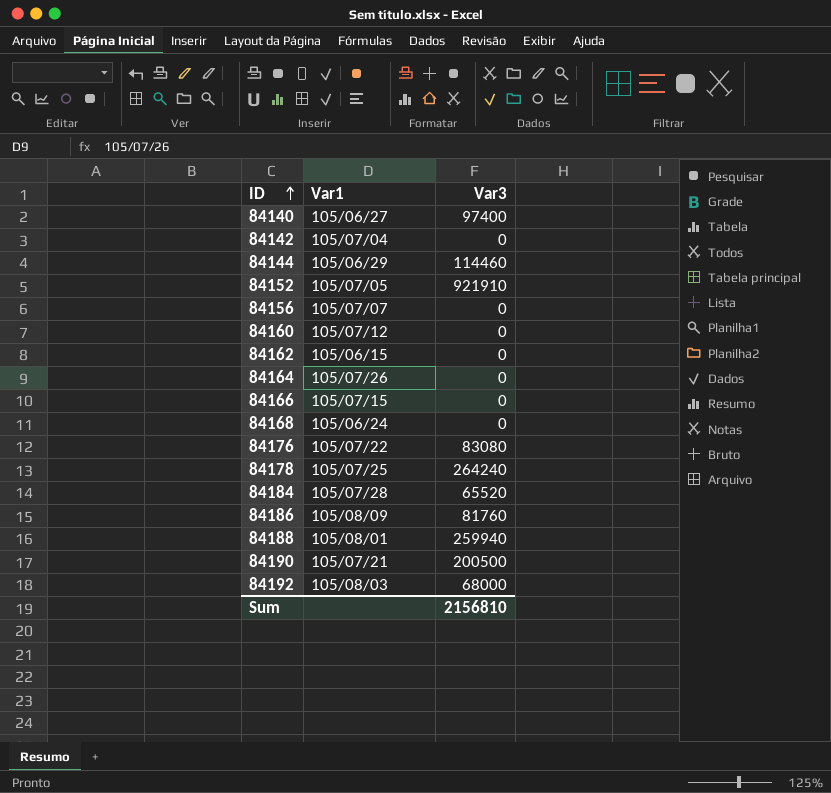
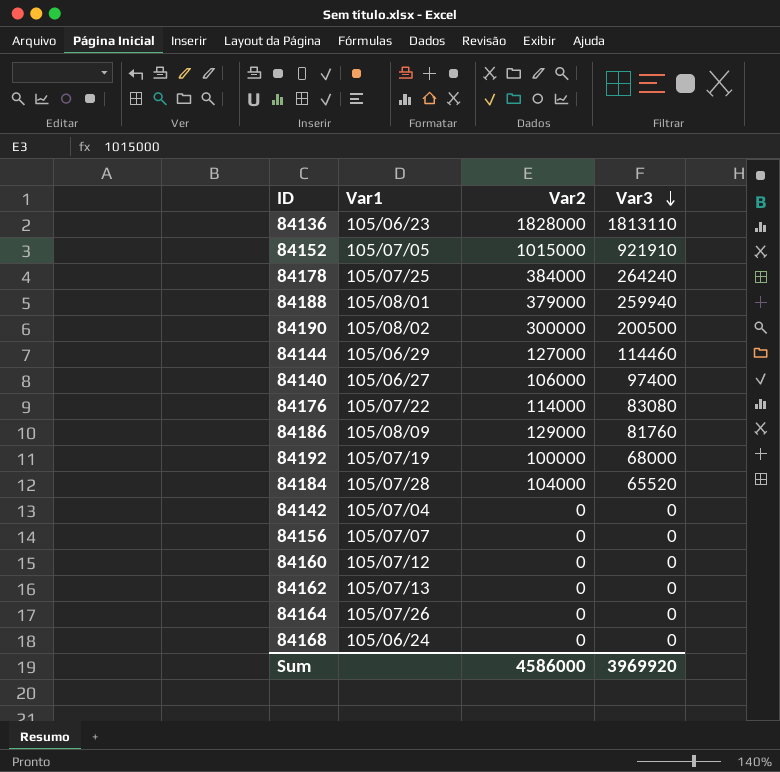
row order: ID ascending -> Var3 descending
column Var2 | position: none -> 3
row 84166: 105/07/15 | 0 -> none
row 84136: none -> 105/06/23 | 1828000 | 1813110
84190 | Var1: 105/07/21 -> 105/08/02
84192 | Var1: 105/08/03 -> 105/07/19
84162 | Var1: 105/06/15 -> 105/07/13
Sum | Var3: 2156810 -> 3969920

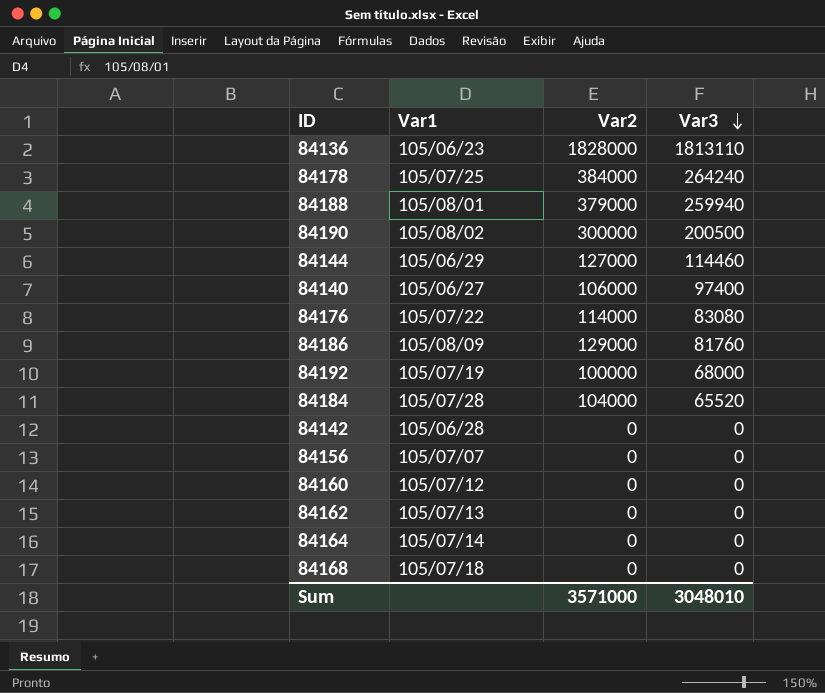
row 84152: 105/07/05 | 1015000 | 921910 -> none
84142 | Var1: 105/07/04 -> 105/06/28
84164 | Var1: 105/07/26 -> 105/07/14
84168 | Var1: 105/06/24 -> 105/07/18
Sum | Var2: 4586000 -> 3571000
Sum | Var3: 3969920 -> 3048010

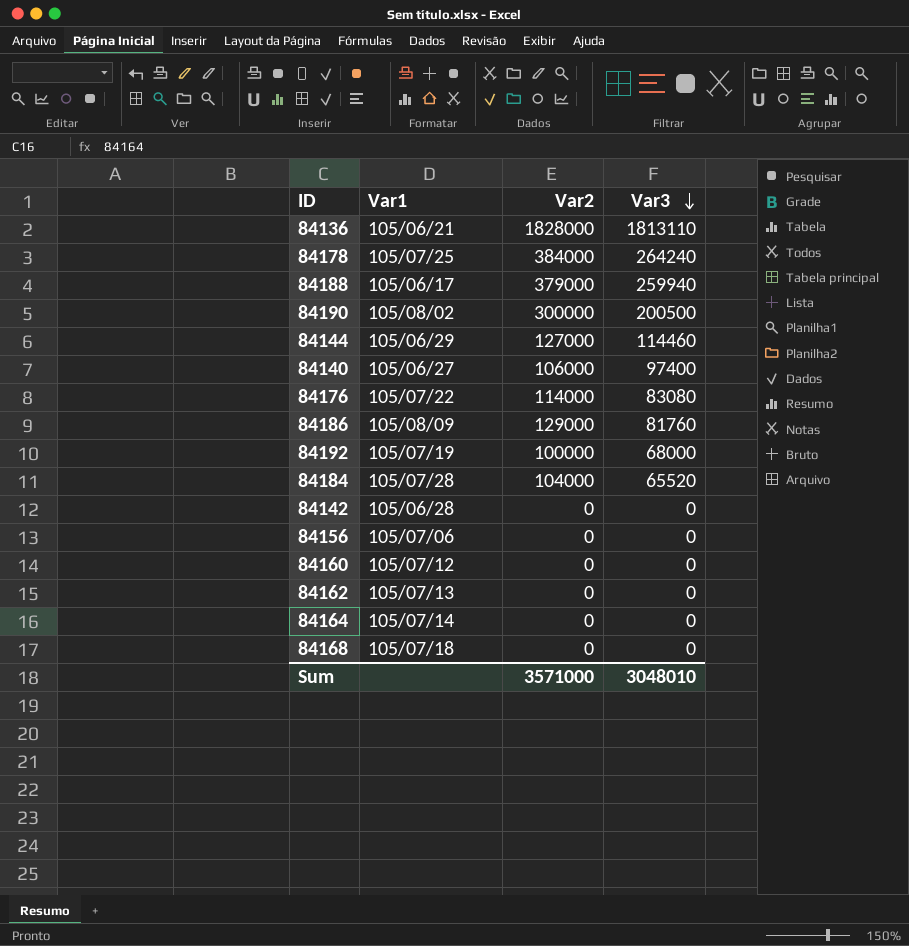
84136 | Var1: 105/06/23 -> 105/06/21
84188 | Var1: 105/08/01 -> 105/06/17
84156 | Var1: 105/07/07 -> 105/07/06

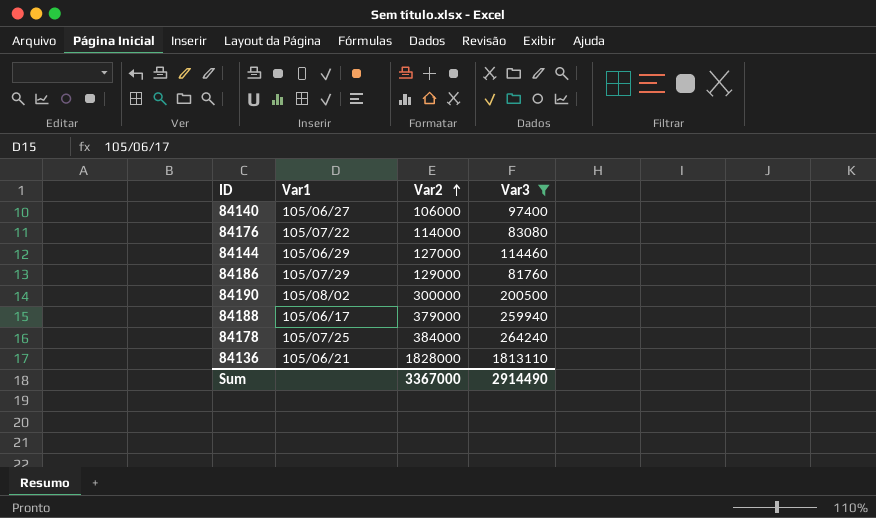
filter: none -> Var3 >= 81760
row order: Var3 descending -> Var2 ascending
84186 | Var1: 105/08/09 -> 105/07/29
Sum | Var2: 3571000 -> 3367000
Sum | Var3: 3048010 -> 2914490

